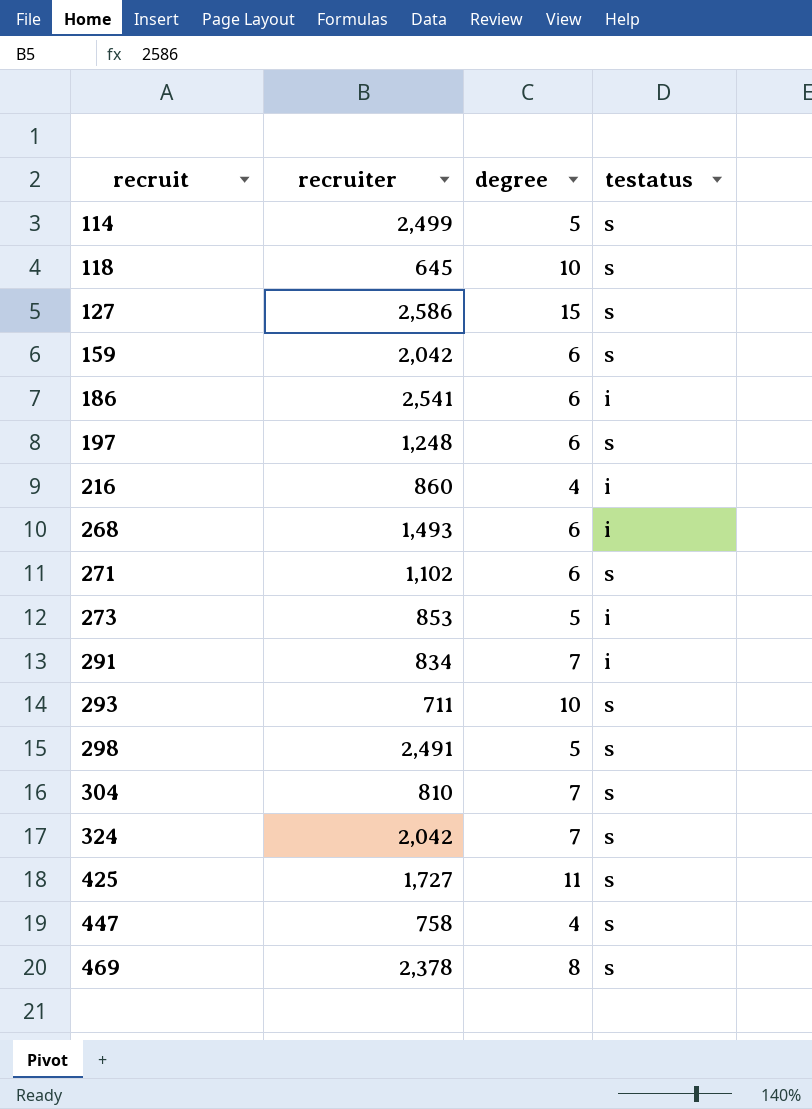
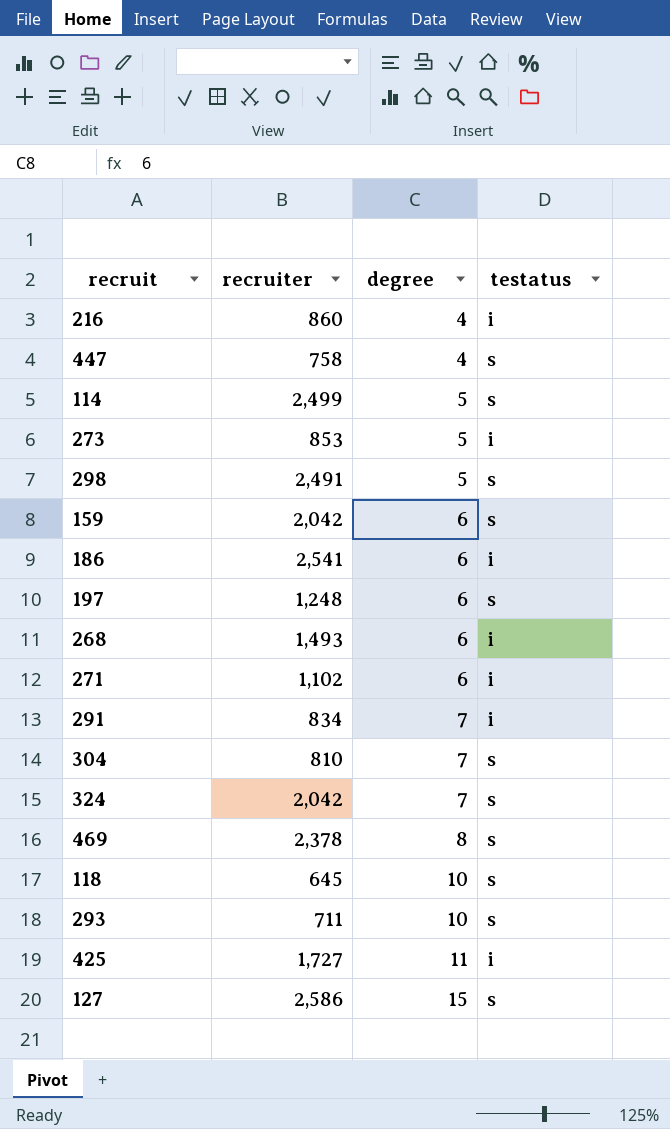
row order: recruit ascending -> degree ascending
271 | testatus: s -> i
425 | testatus: s -> i

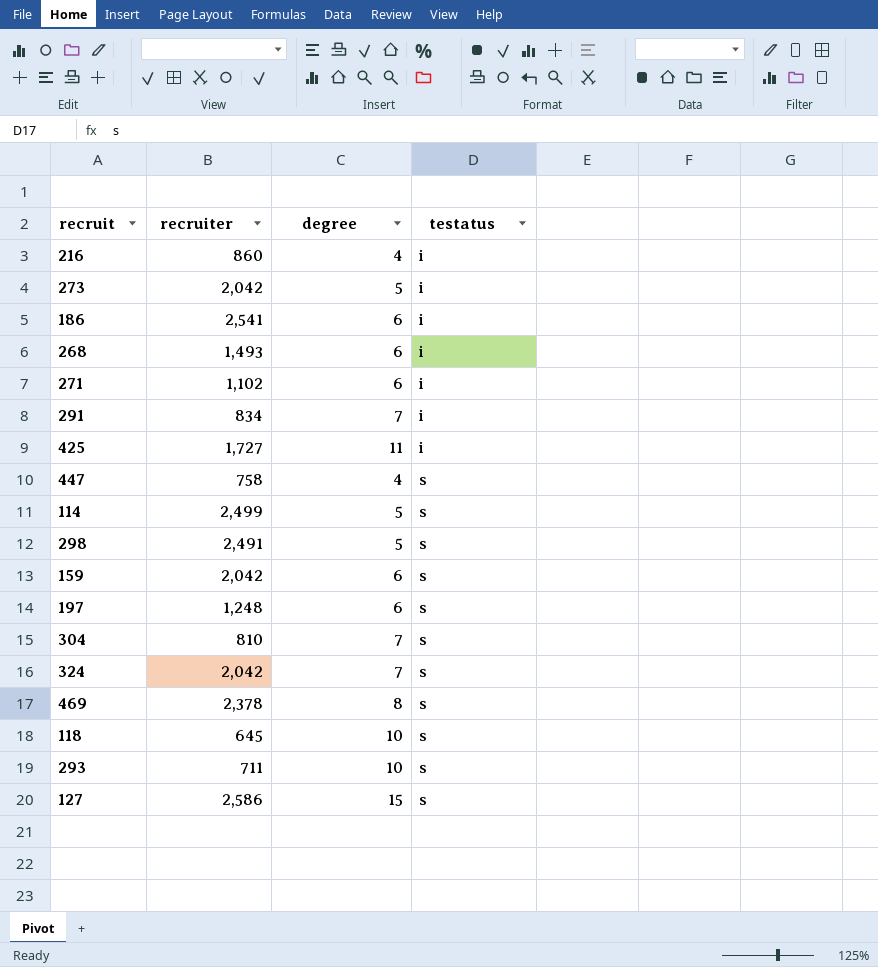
row order: degree ascending -> testatus ascending
273 | recruiter: 853 -> 2,042

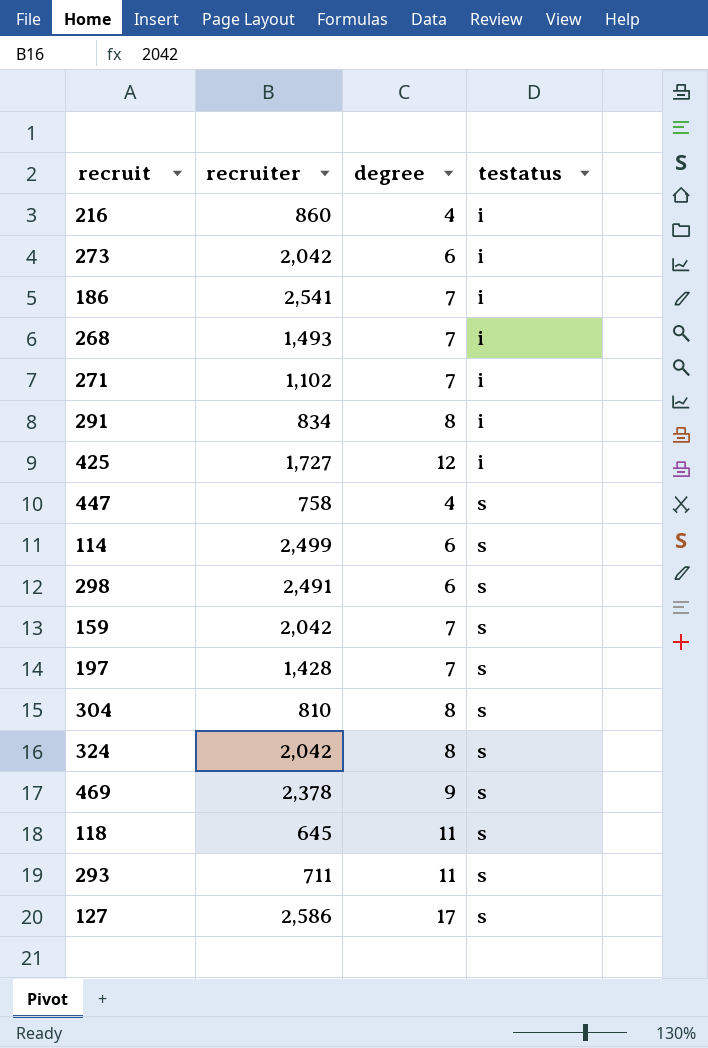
273 | degree: 5 -> 6
186 | degree: 6 -> 7
268 | degree: 6 -> 7
271 | degree: 6 -> 7
291 | degree: 7 -> 8
425 | degree: 11 -> 12
114 | degree: 5 -> 6
298 | degree: 5 -> 6
159 | degree: 6 -> 7
197 | recruiter: 1,248 -> 1,428
197 | degree: 6 -> 7
304 | degree: 7 -> 8
324 | degree: 7 -> 8
469 | degree: 8 -> 9
118 | degree: 10 -> 11
293 | degree: 10 -> 11
127 | degree: 15 -> 17

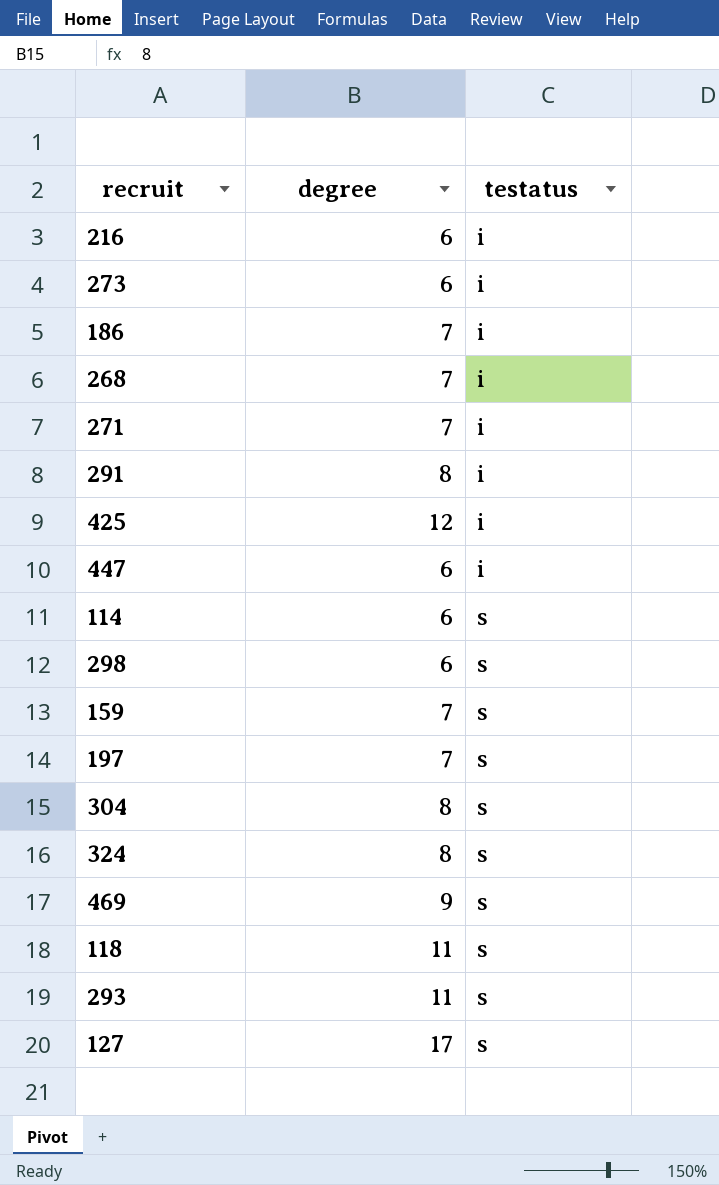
column recruiter | position: 2 -> none
216 | degree: 4 -> 6
447 | degree: 4 -> 6
447 | testatus: s -> i

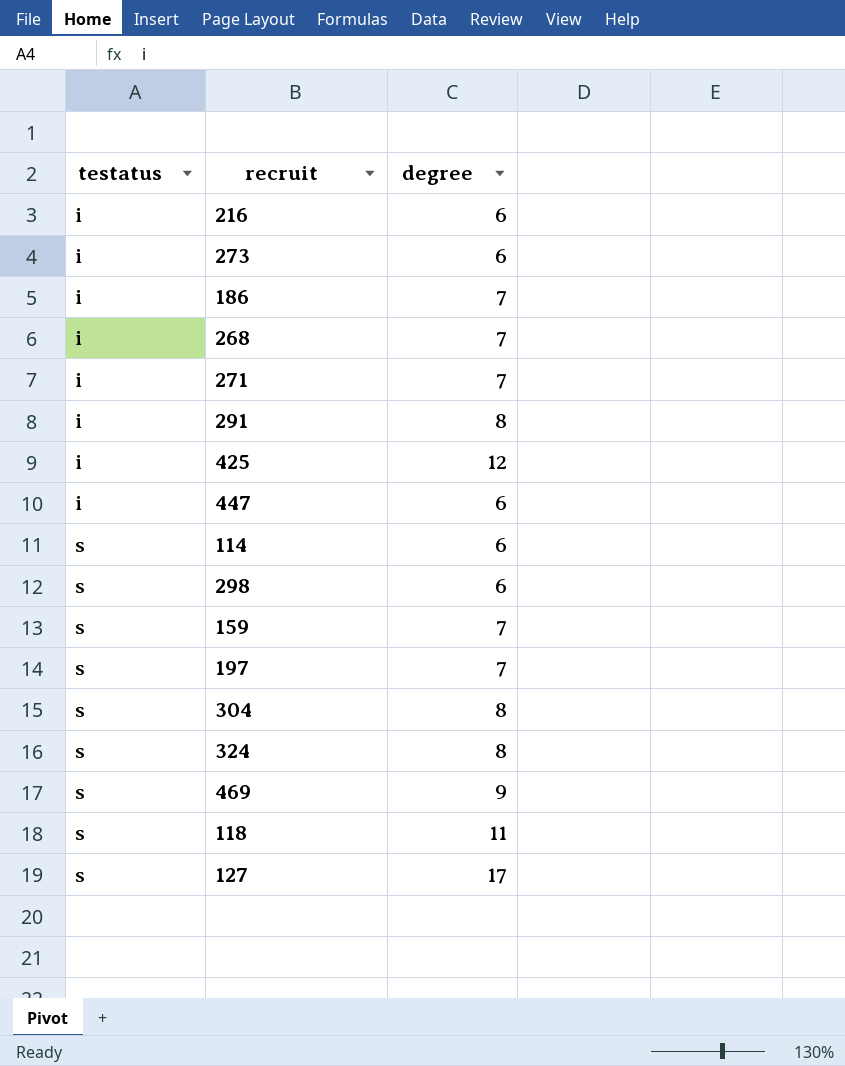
column testatus | position: 3 -> 1
row 293: 11 | s -> none

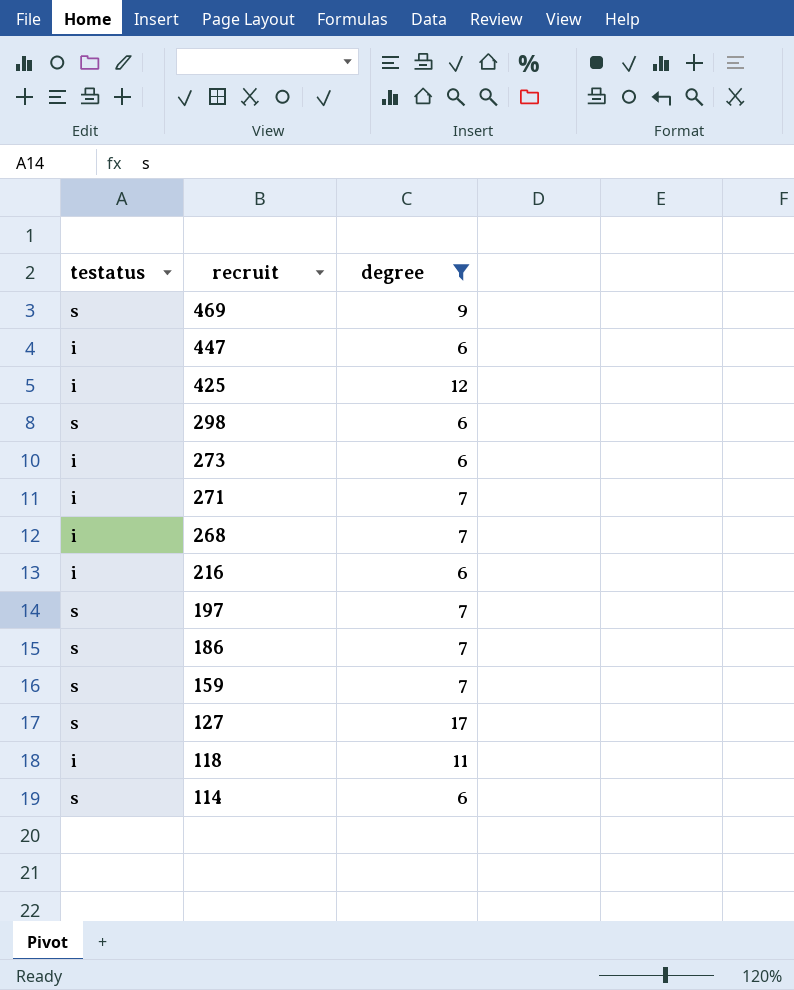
filter: none -> degree != 8
row order: testatus ascending -> recruit descending
186 | testatus: i -> s
118 | testatus: s -> i

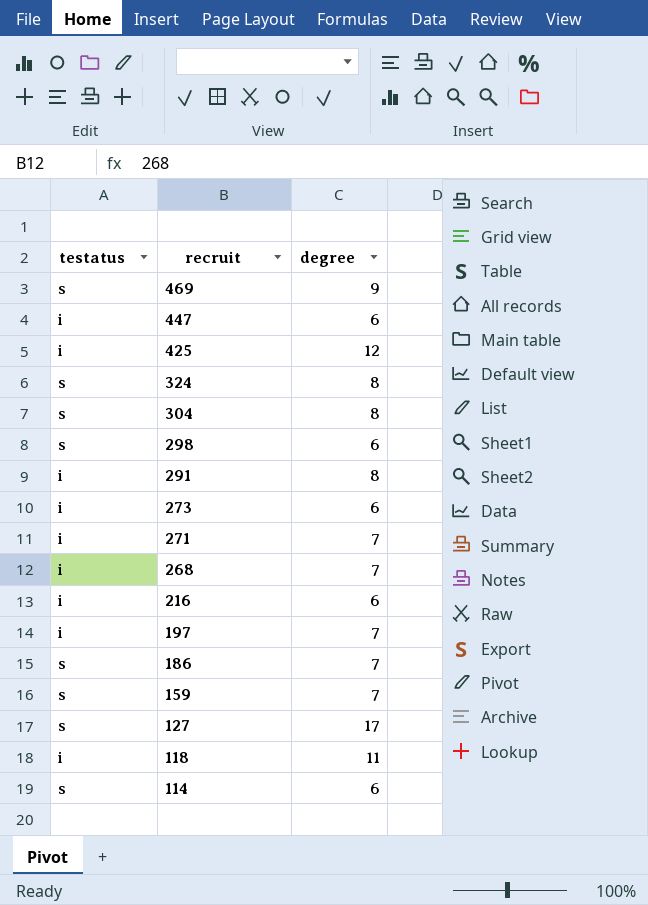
filter: degree != 8 -> none
197 | testatus: s -> i

